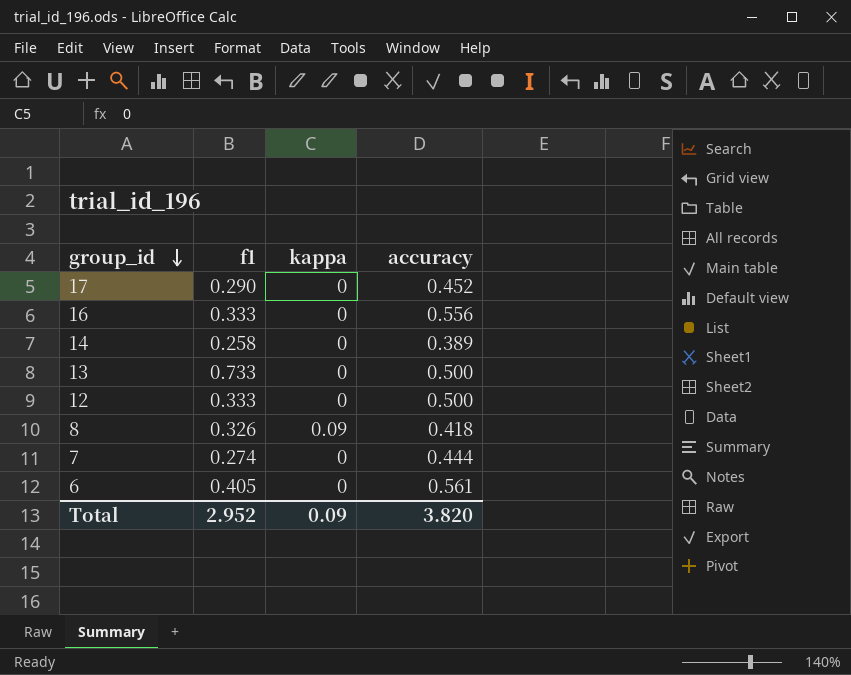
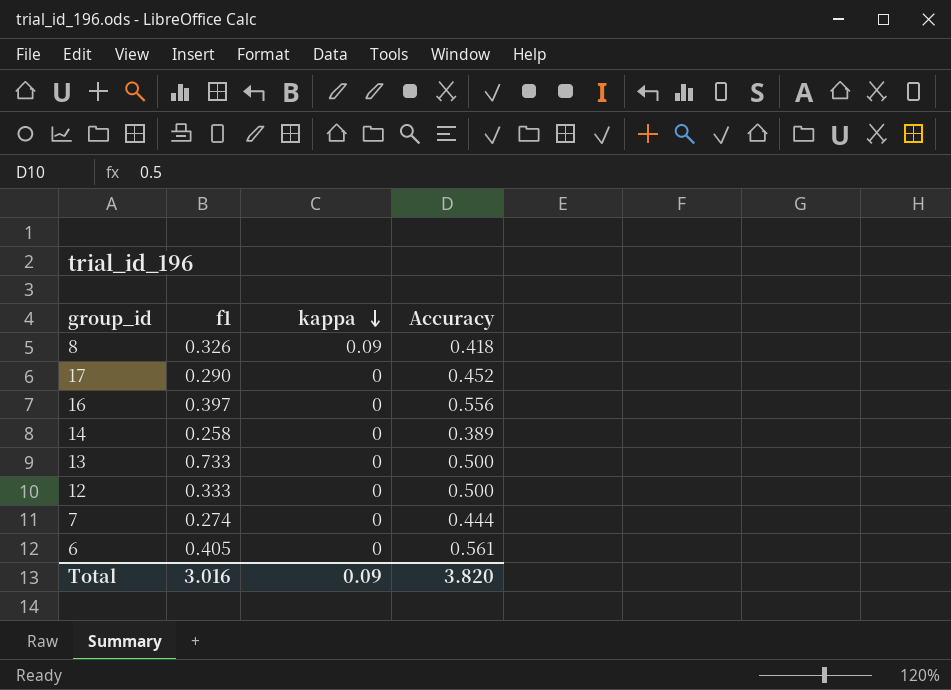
row order: group_id descending -> kappa descending
column name: accuracy -> Accuracy
16 | f1: 0.333 -> 0.397
Total | f1: 2.952 -> 3.016

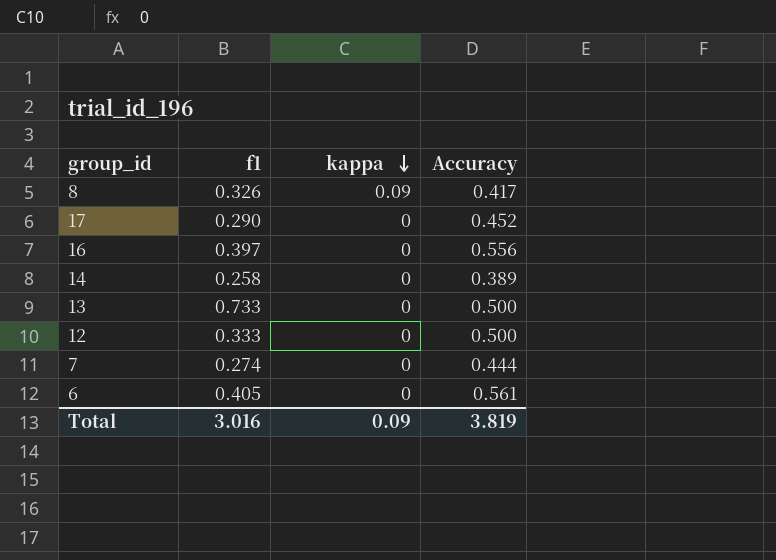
8 | Accuracy: 0.418 -> 0.417
Total | Accuracy: 3.820 -> 3.819

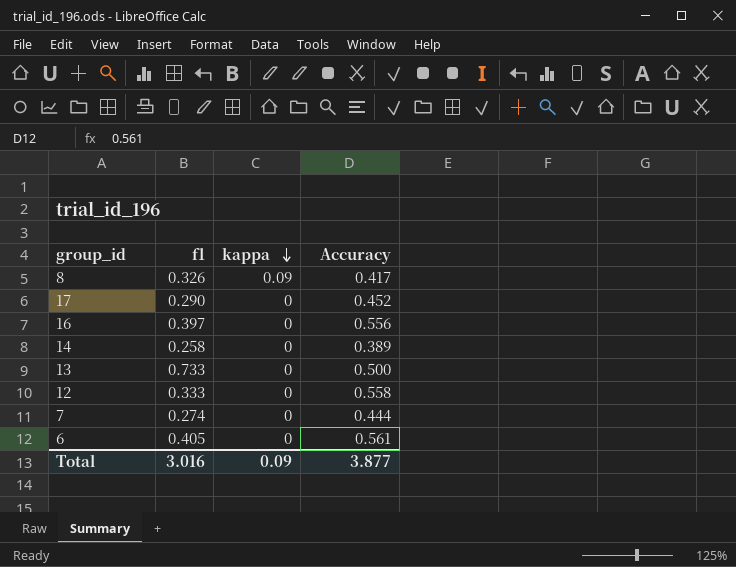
12 | Accuracy: 0.500 -> 0.558
Total | Accuracy: 3.819 -> 3.877

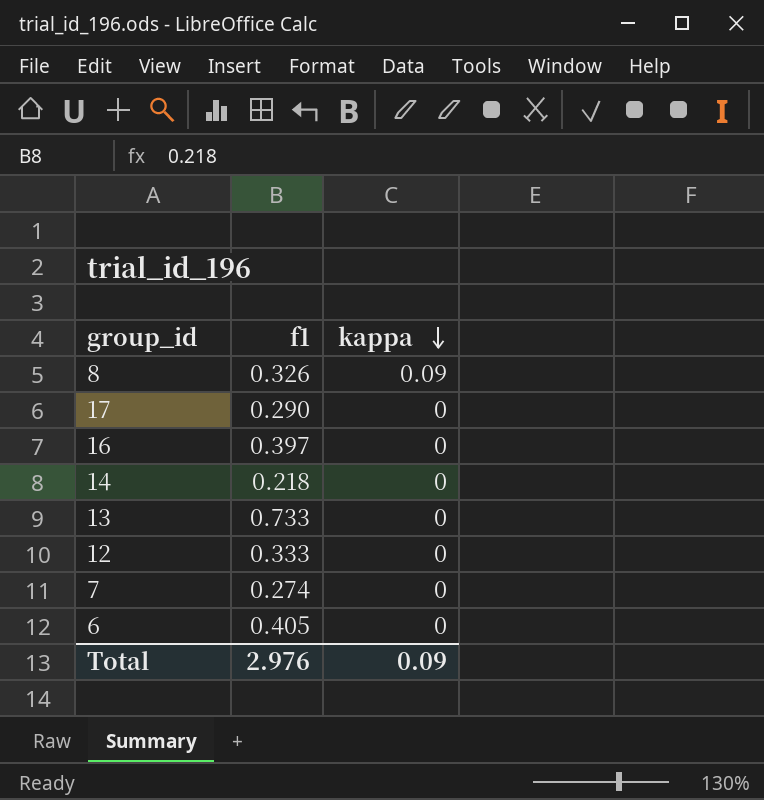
column Accuracy | position: 4 -> none
14 | f1: 0.258 -> 0.218
Total | f1: 3.016 -> 2.976

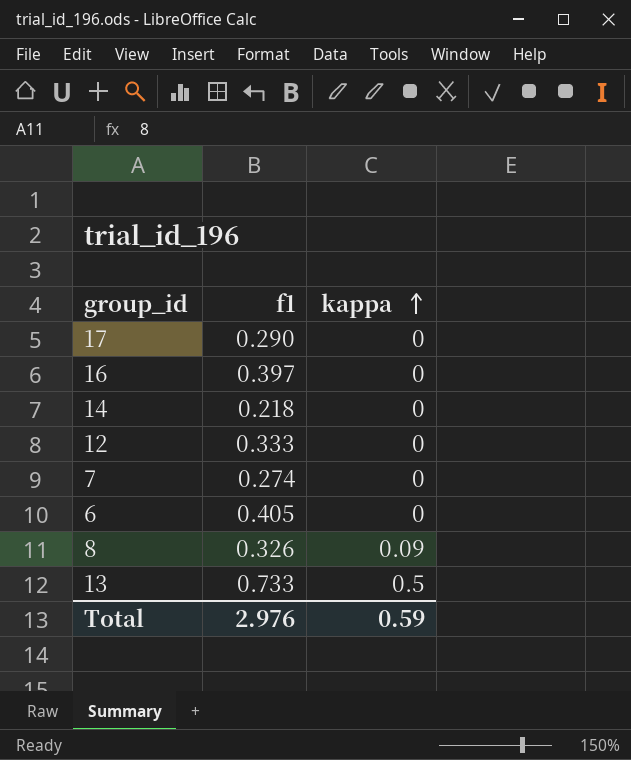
row order: kappa descending -> kappa ascending
13 | kappa: 0 -> 0.5
Total | kappa: 0.09 -> 0.59

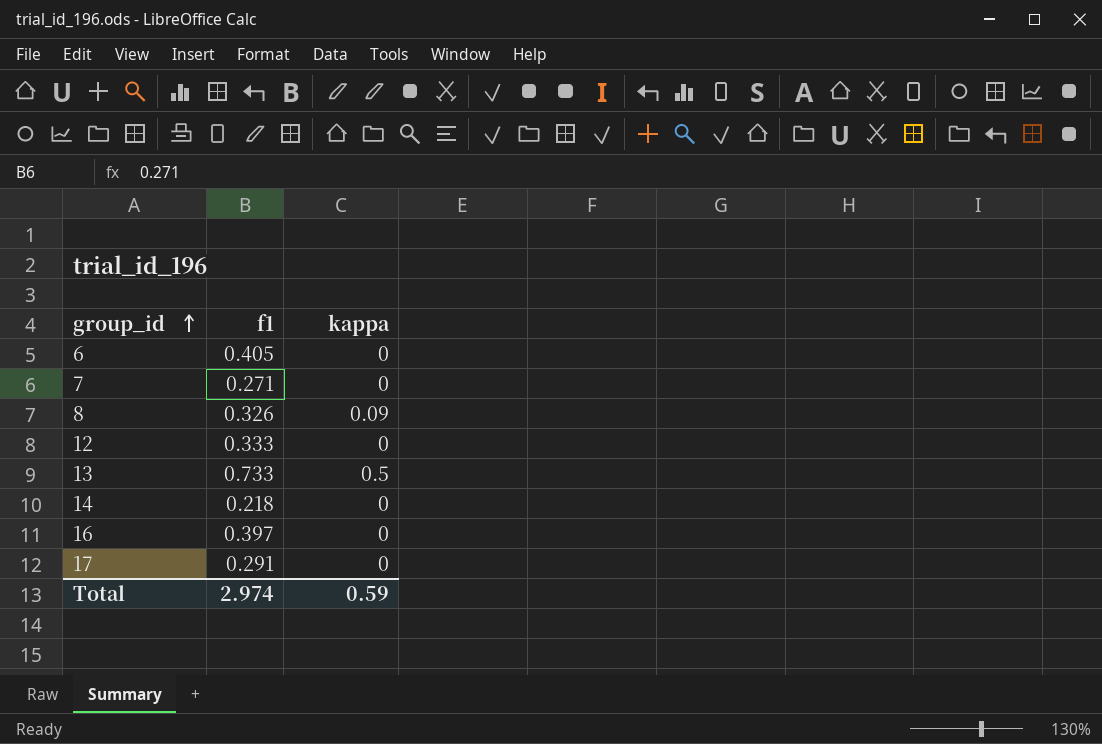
row order: kappa ascending -> group_id ascending
7 | f1: 0.274 -> 0.271
17 | f1: 0.290 -> 0.291
Total | f1: 2.976 -> 2.974

